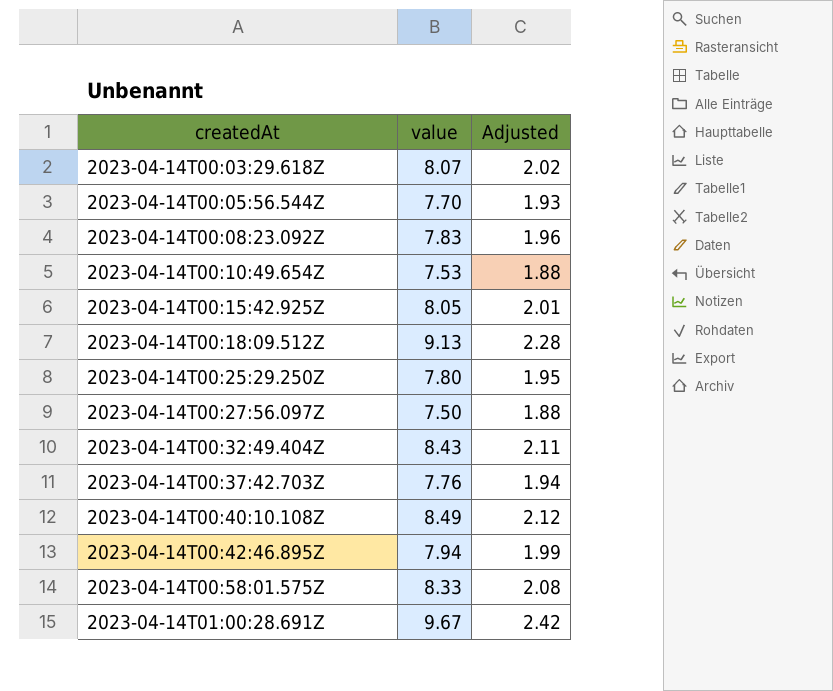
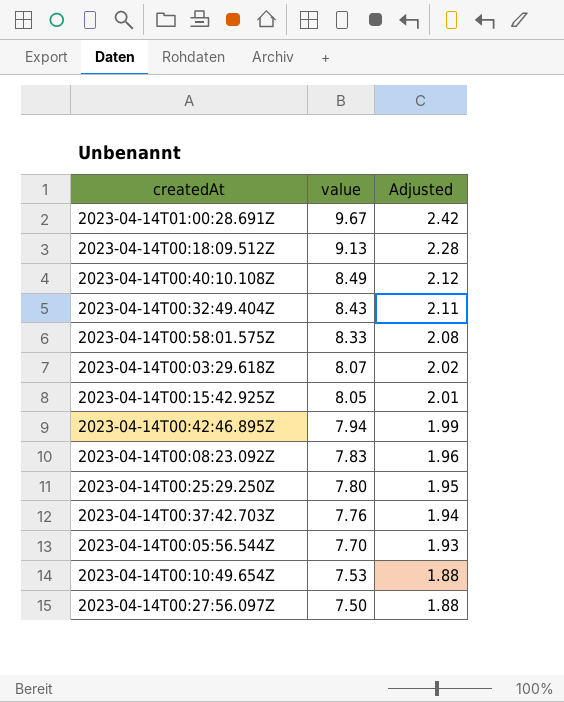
row order: createdAt ascending -> value descending

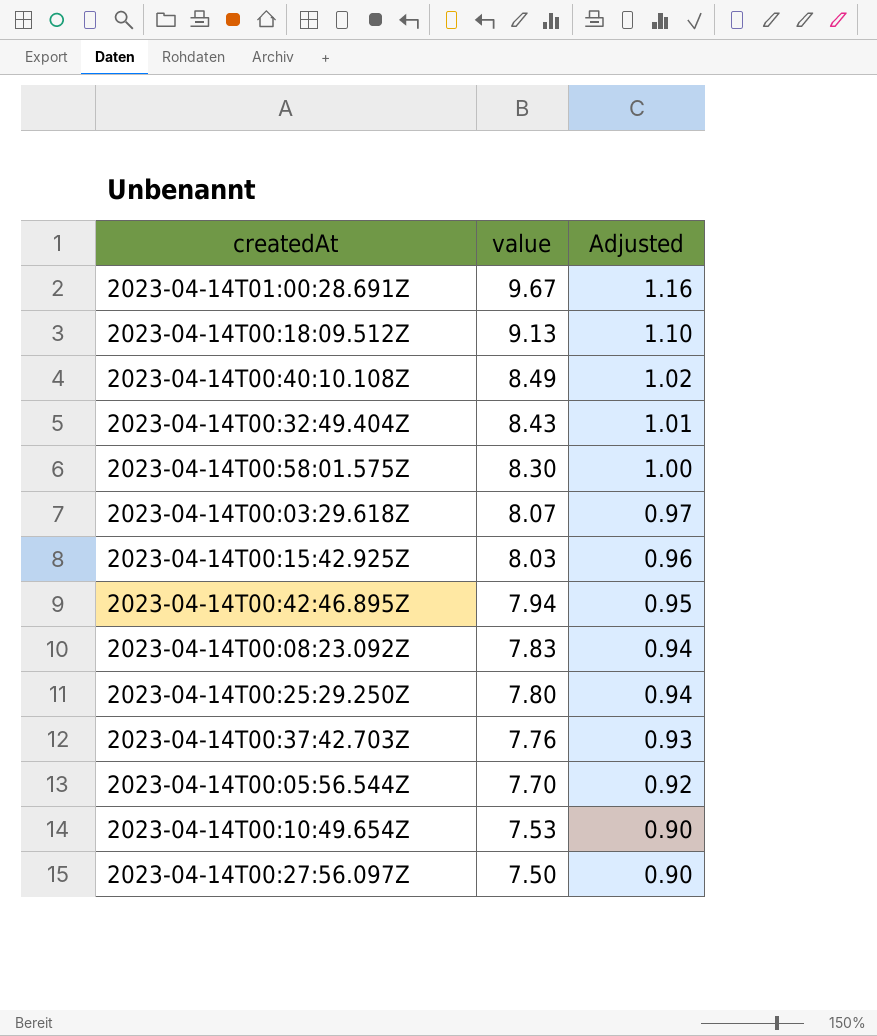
column Adjusted | formula: [value] * 0.25 -> [value] * 0.12
2023-04-14T00:58:01.575Z | value: 8.33 -> 8.30
2023-04-14T00:15:42.925Z | value: 8.05 -> 8.03

